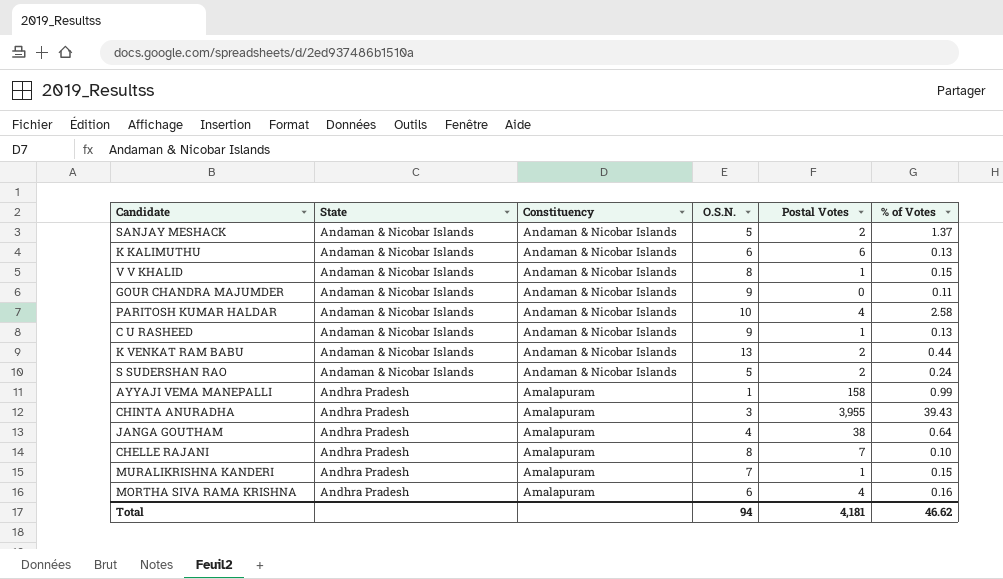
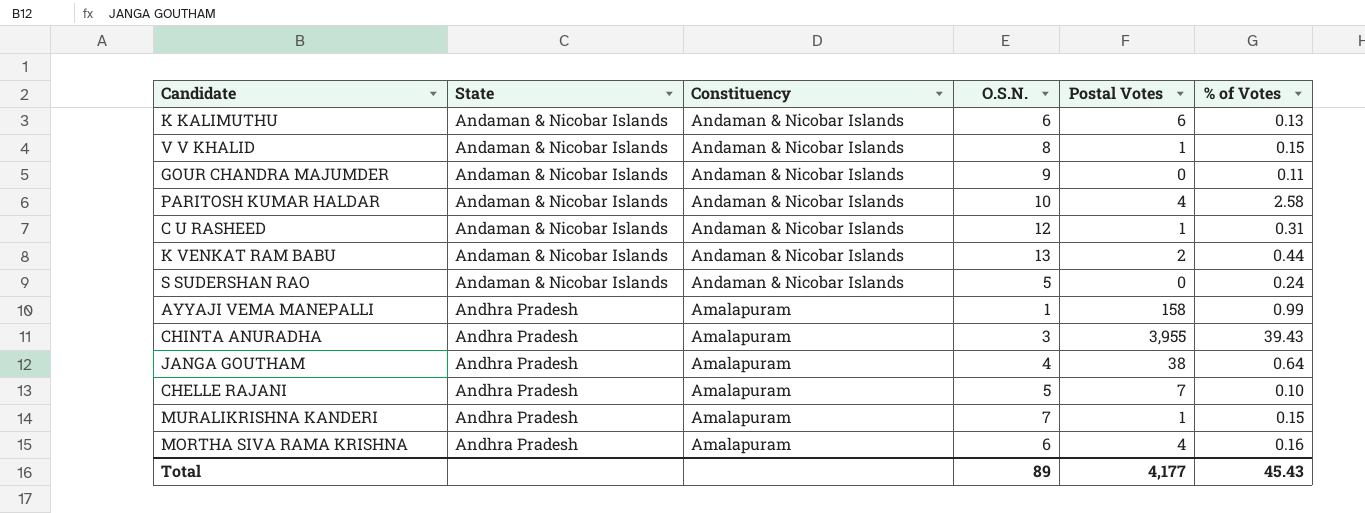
row SANJAY MESHACK: Andaman & Nicobar Islands | Andaman & Nicobar Islands | 5 | 2 | 1.37 -> none
C U RASHEED | O.S.N.: 9 -> 12
C U RASHEED | % of Votes: 0.13 -> 0.31
S SUDERSHAN RAO | Postal Votes: 2 -> 0
CHELLE RAJANI | O.S.N.: 8 -> 5
Total | O.S.N.: 94 -> 89
Total | Postal Votes: 4,181 -> 4,177
Total | % of Votes: 46.62 -> 45.43

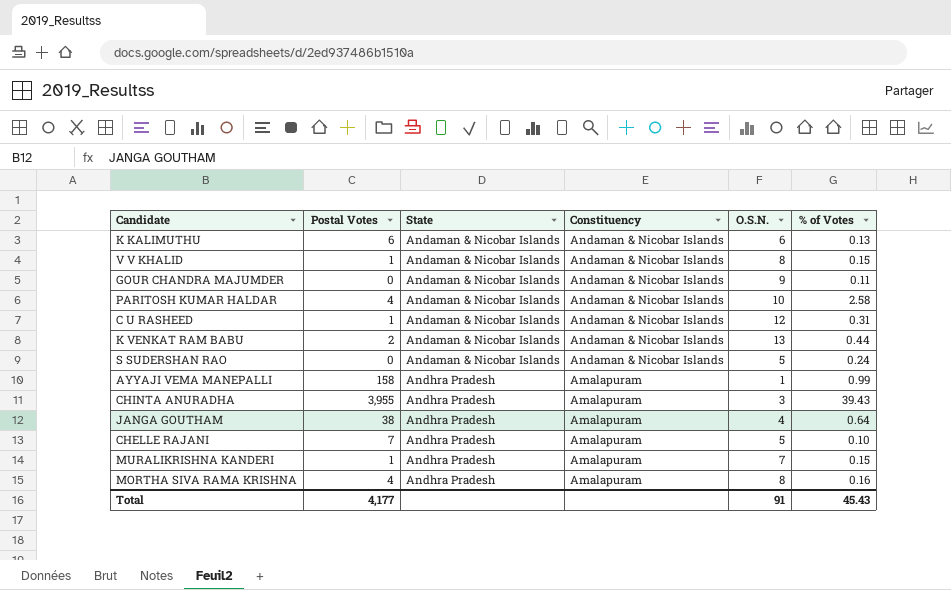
column Postal Votes | position: 5 -> 2
MORTHA SIVA RAMA KRISHNA | O.S.N.: 6 -> 8
Total | O.S.N.: 89 -> 91

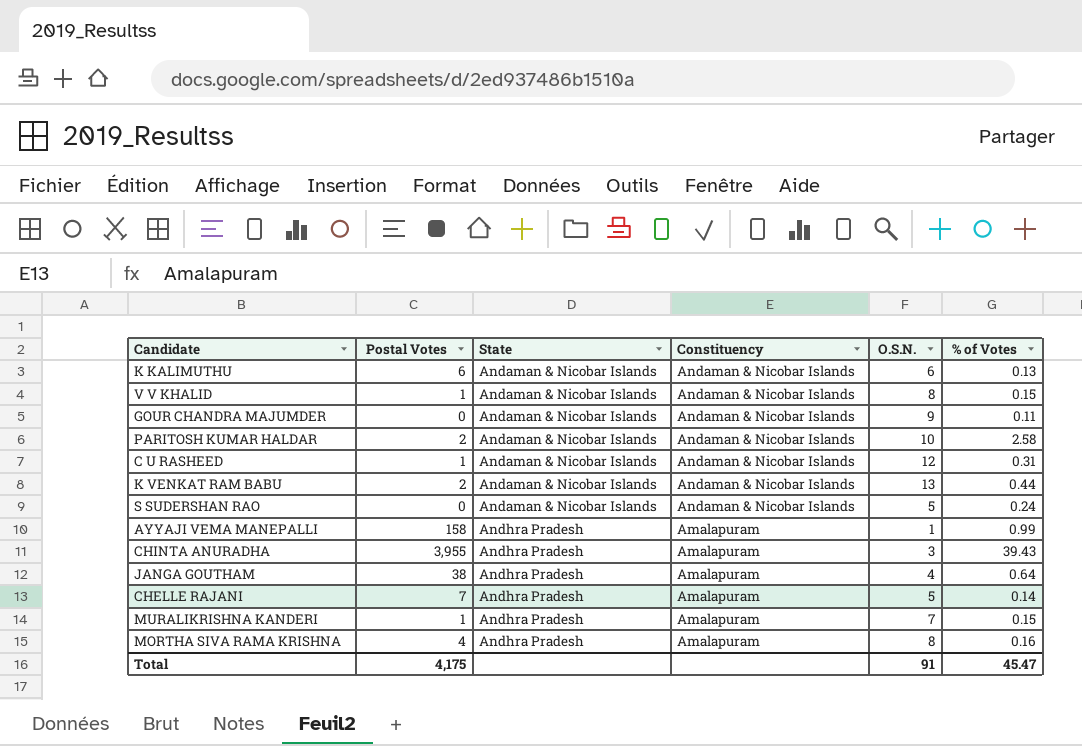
PARITOSH KUMAR HALDAR | Postal Votes: 4 -> 2
CHELLE RAJANI | % of Votes: 0.10 -> 0.14
Total | Postal Votes: 4,177 -> 4,175
Total | % of Votes: 45.43 -> 45.47

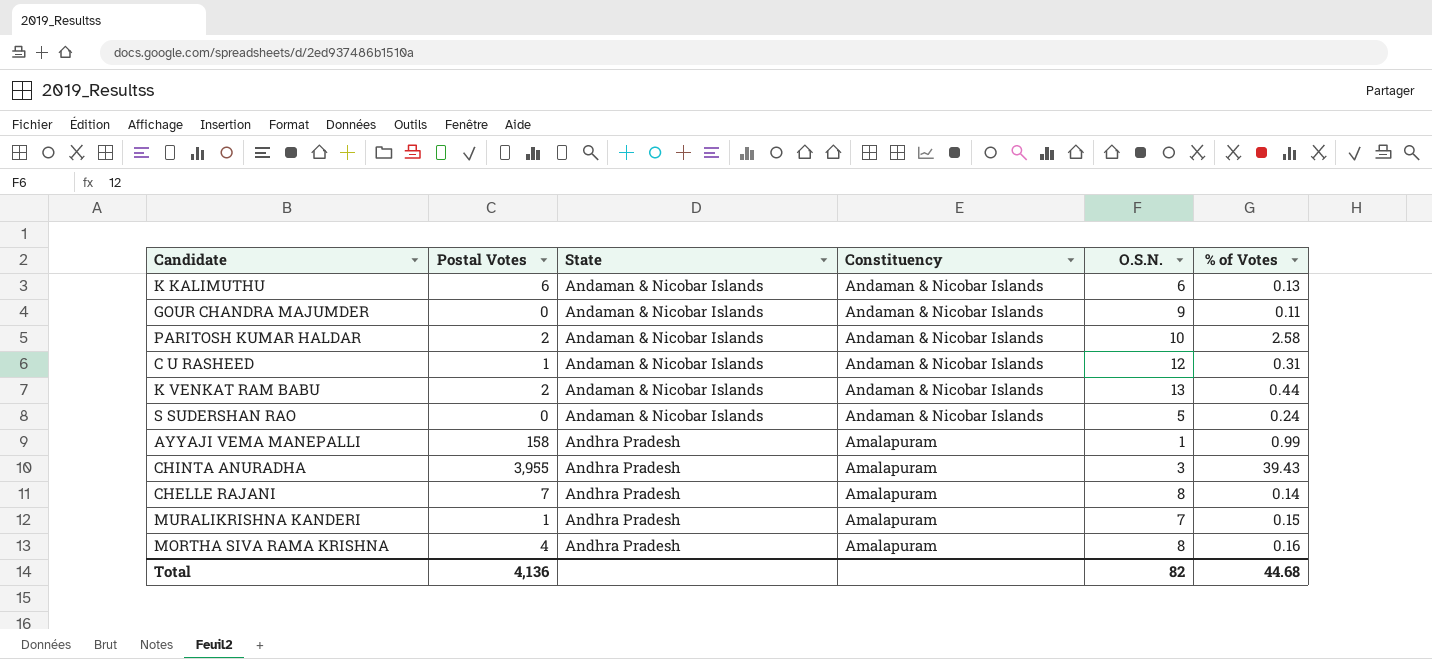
row V V KHALID: 1 | Andaman & Nicobar Islands | Andaman & Nicobar Islands | 8 | 0.15 -> none
row JANGA GOUTHAM: 38 | Andhra Pradesh | Amalapuram | 4 | 0.64 -> none
CHELLE RAJANI | O.S.N.: 5 -> 8
Total | Postal Votes: 4,175 -> 4,136
Total | O.S.N.: 91 -> 82
Total | % of Votes: 45.47 -> 44.68

